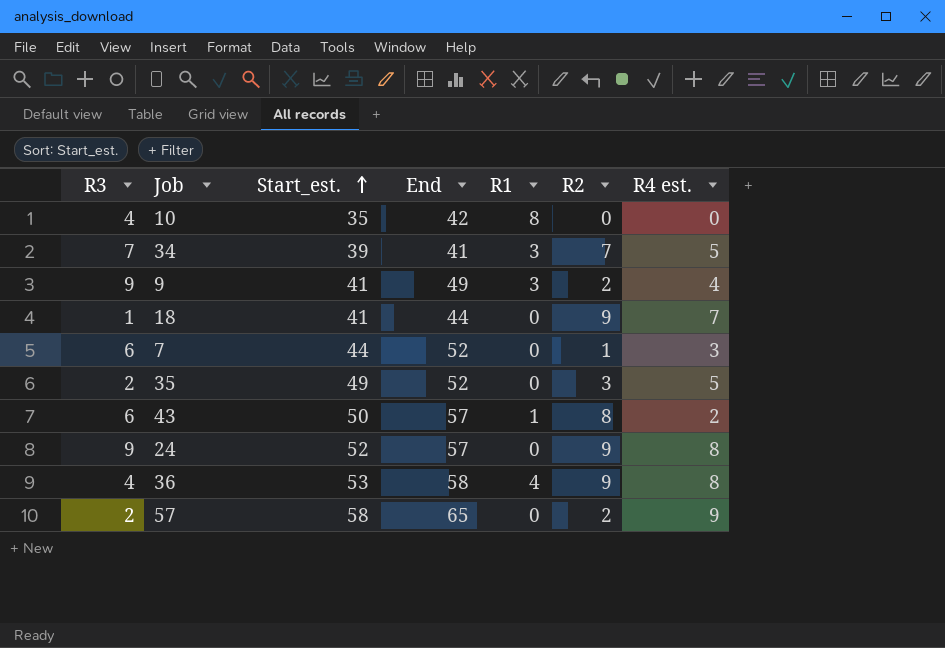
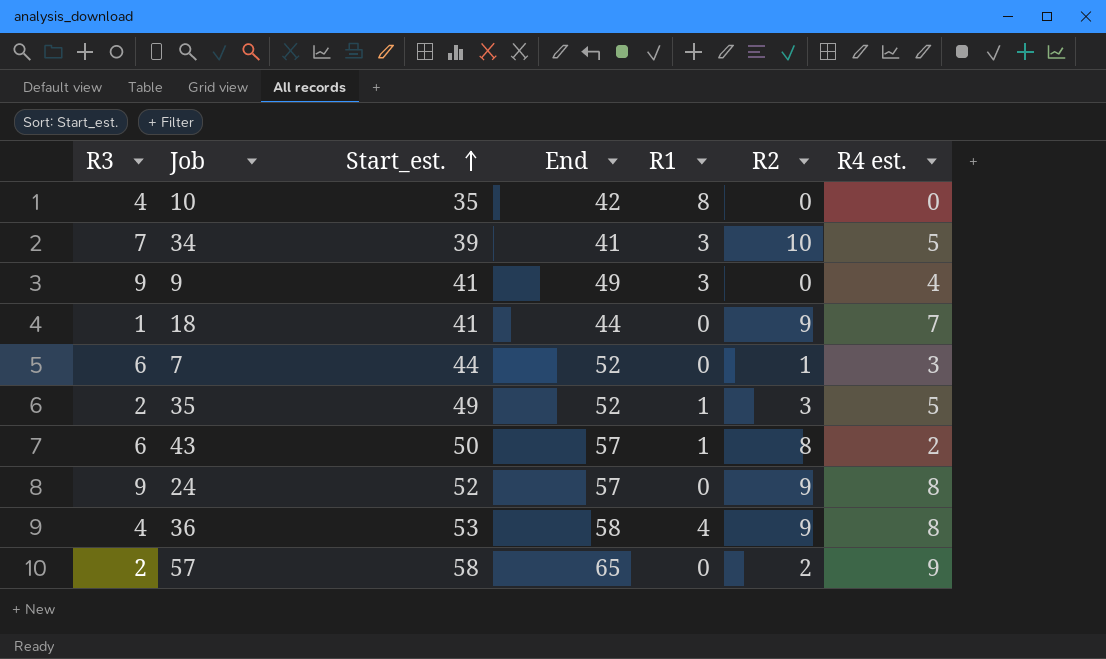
34 | R2: 7 -> 10
9 | R2: 2 -> 0
35 | R1: 0 -> 1

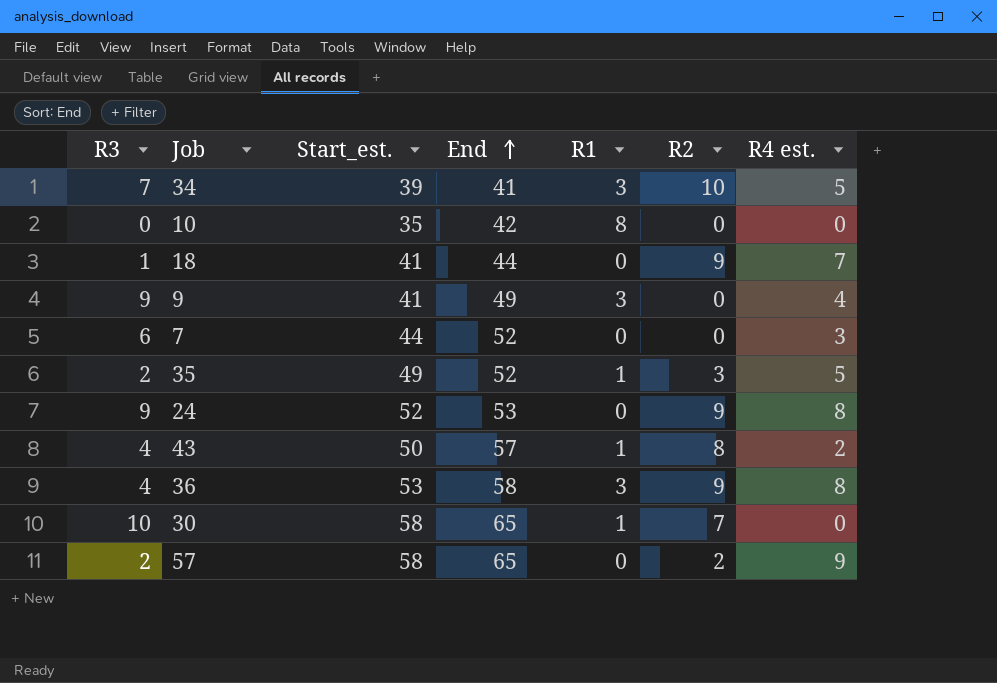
row order: Start_est. ascending -> End ascending
10 | R3: 4 -> 0
7 | R2: 1 -> 0
24 | End: 57 -> 53
43 | R3: 6 -> 4
36 | R1: 4 -> 3
row 30: none -> 10 | 58 | 65 | 1 | 7 | 0

